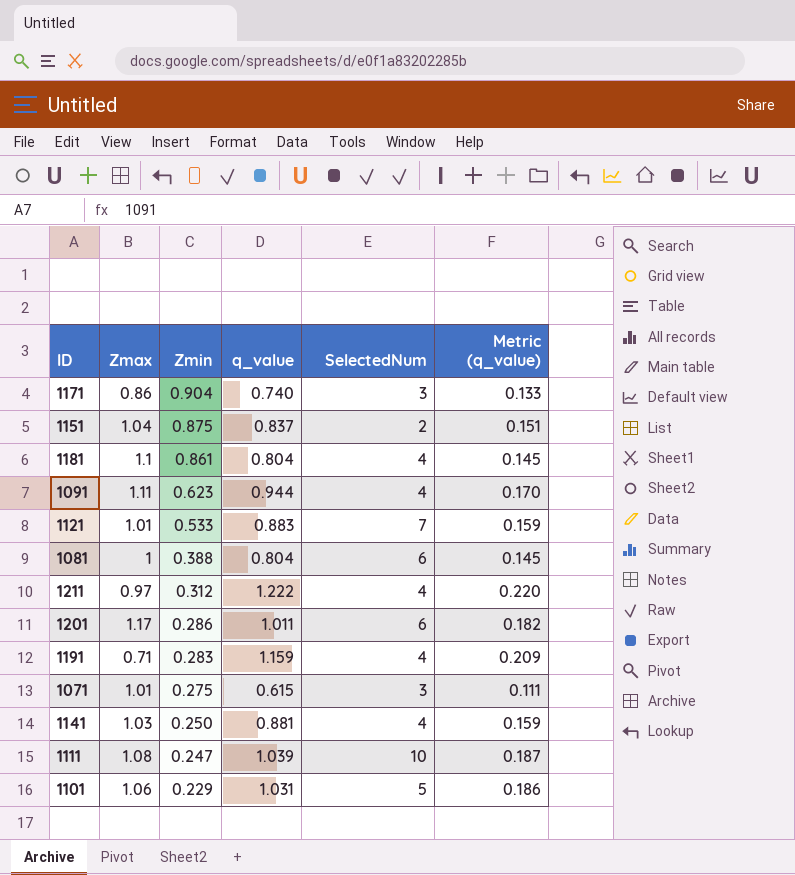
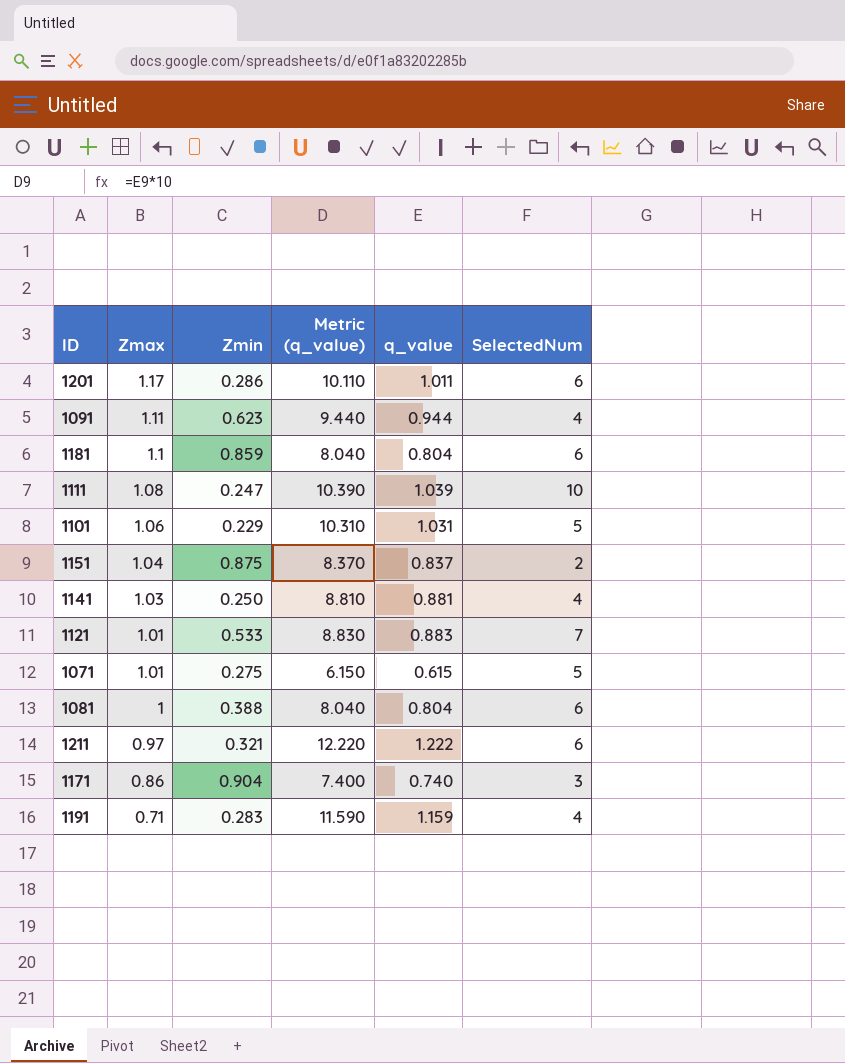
row order: Zmin descending -> Zmax descending
column Metric (q_value) | formula: [q_value] * 0.18 -> [q_value] * 10
column Metric (q_value) | position: 6 -> 4
1181 | Zmin: 0.861 -> 0.859
1181 | SelectedNum: 4 -> 6
1071 | SelectedNum: 3 -> 5
1211 | Zmin: 0.312 -> 0.321
1211 | SelectedNum: 4 -> 6

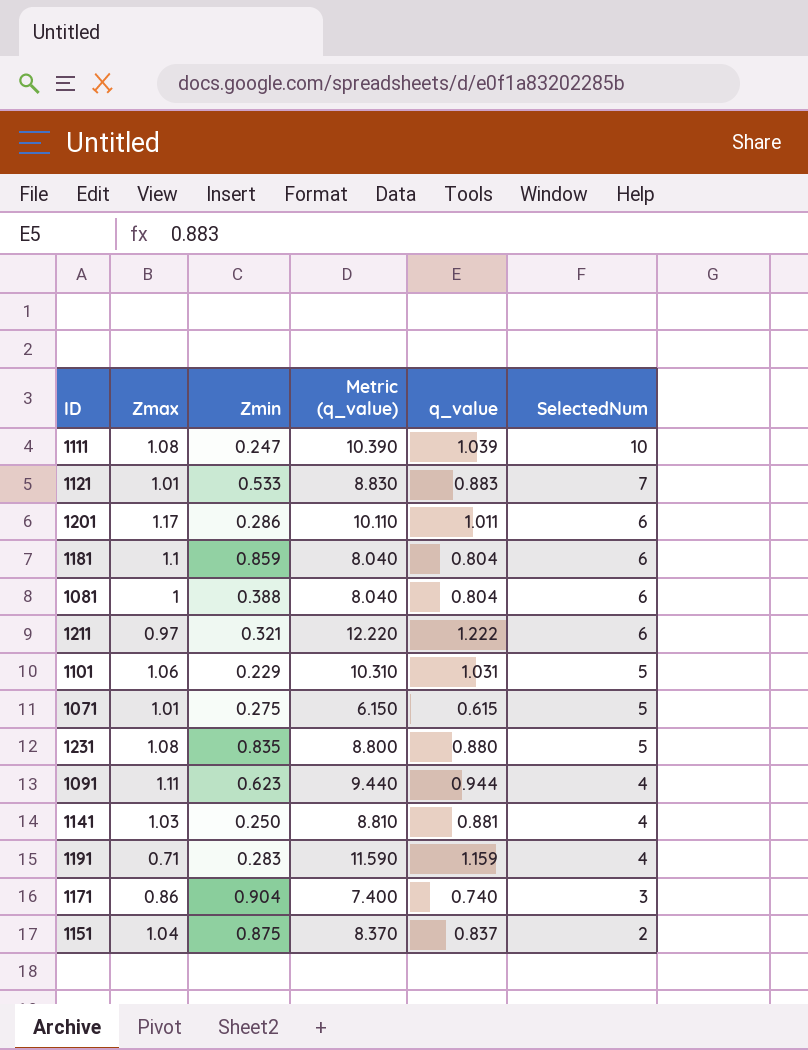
row order: Zmax descending -> SelectedNum descending
row 1231: none -> 1.08 | 0.835 | 8.800 | 0.880 | 5

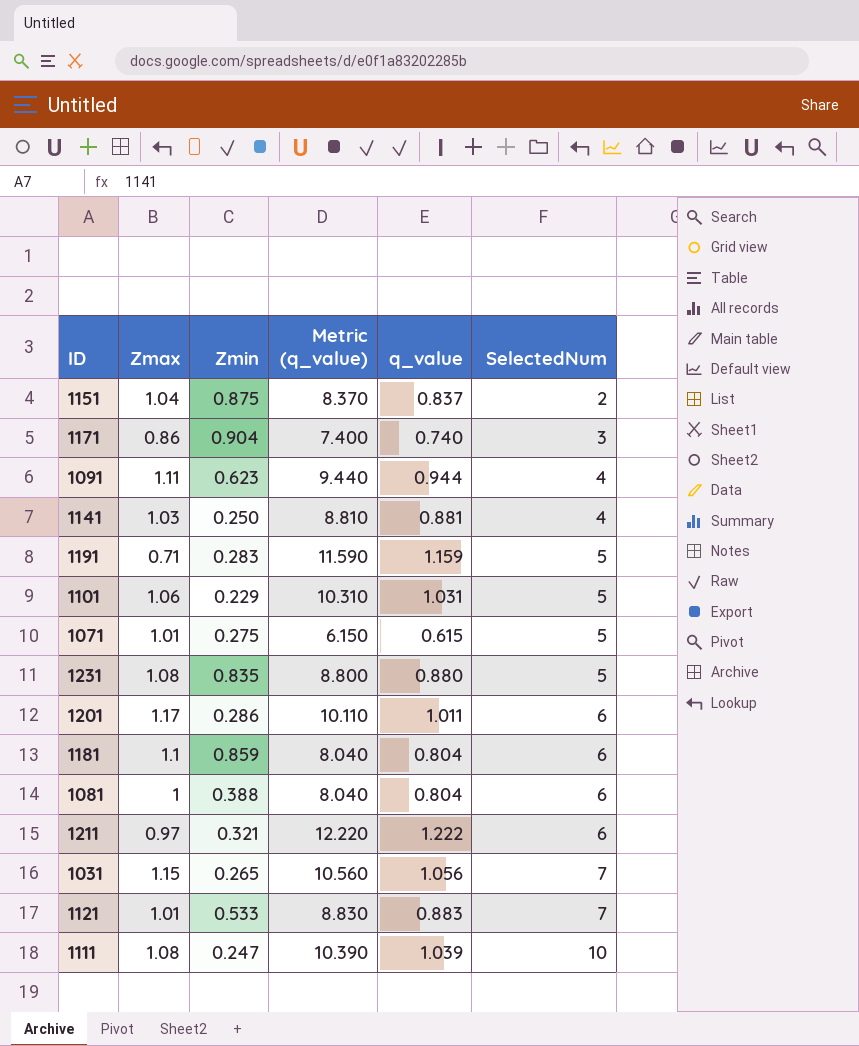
row order: SelectedNum descending -> SelectedNum ascending
1191 | SelectedNum: 4 -> 5
row 1031: none -> 1.15 | 0.265 | 10.560 | 1.056 | 7

